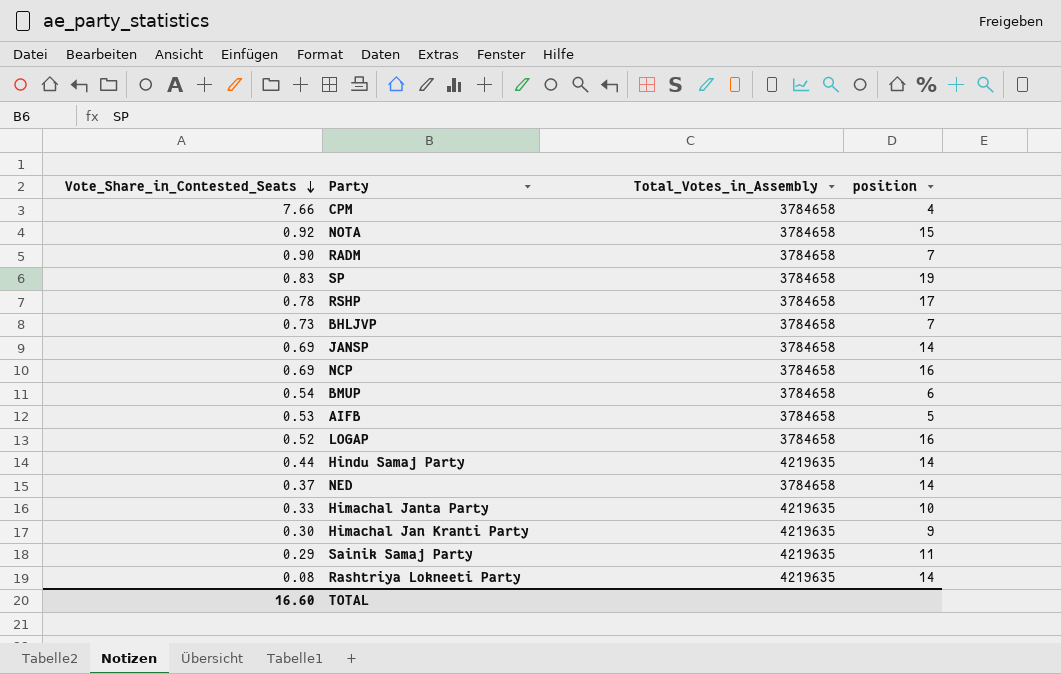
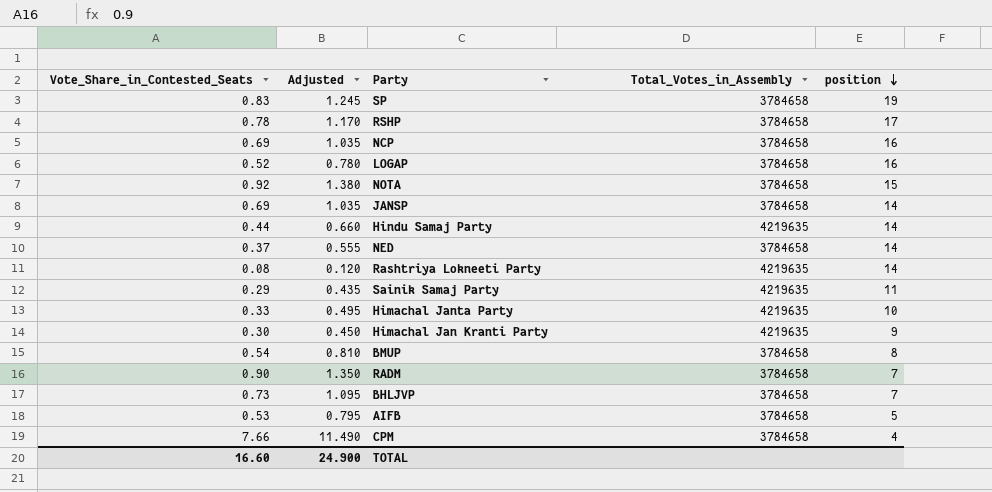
row order: Vote_Share_in_Contested_Seats descending -> position descending
column Adjusted | formula: none -> [Vote_Share_in_Contested_Seats] * 1.5
BMUP | position: 6 -> 8

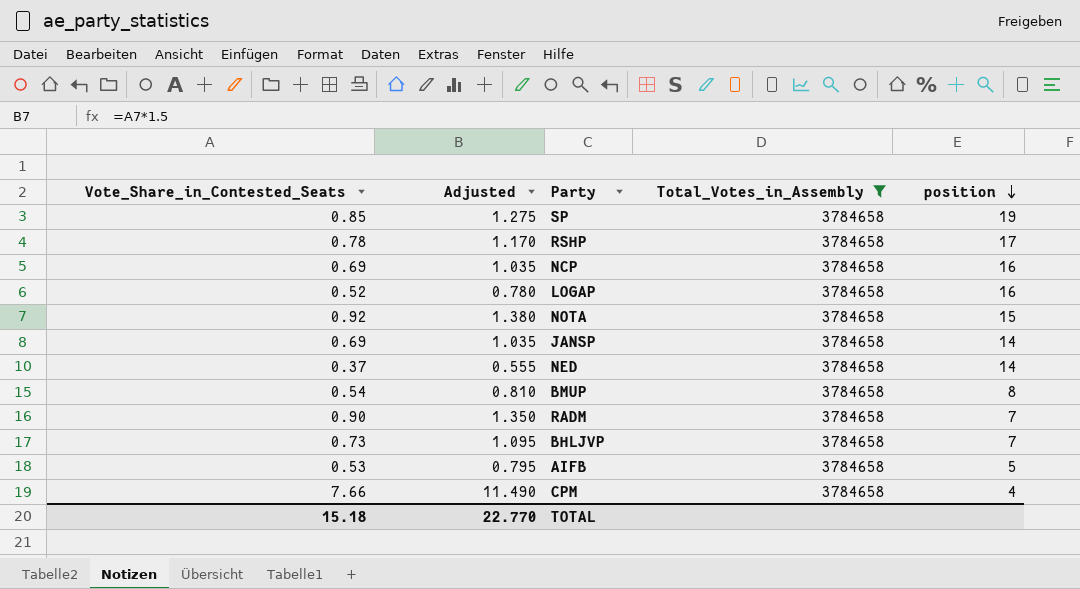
filter: none -> Total_Votes_in_Assembly = 3784658
SP | Vote_Share_in_Contested_Seats: 0.83 -> 0.85
SP | Adjusted: 1.245 -> 1.275
TOTAL | Vote_Share_in_Contested_Seats: 16.60 -> 15.18
TOTAL | Adjusted: 24.900 -> 22.770

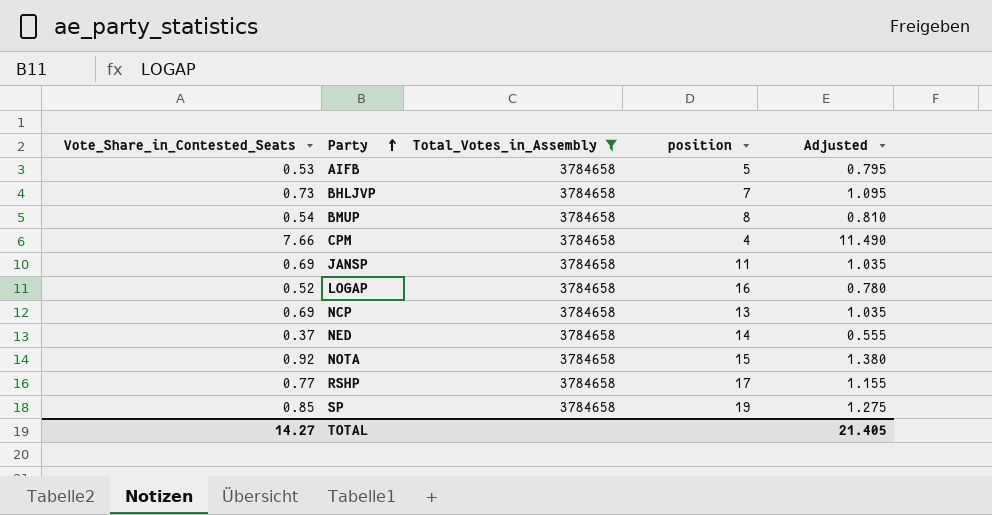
row order: position descending -> Party ascending
column Adjusted | position: 2 -> 5
row RADM: 0.90 | 1.350 | 3784658 | 7 -> none
JANSP | position: 14 -> 11
NCP | position: 16 -> 13
RSHP | Vote_Share_in_Contested_Seats: 0.78 -> 0.77
RSHP | Adjusted: 1.170 -> 1.155
TOTAL | Vote_Share_in_Contested_Seats: 15.18 -> 14.27
TOTAL | Adjusted: 22.770 -> 21.405

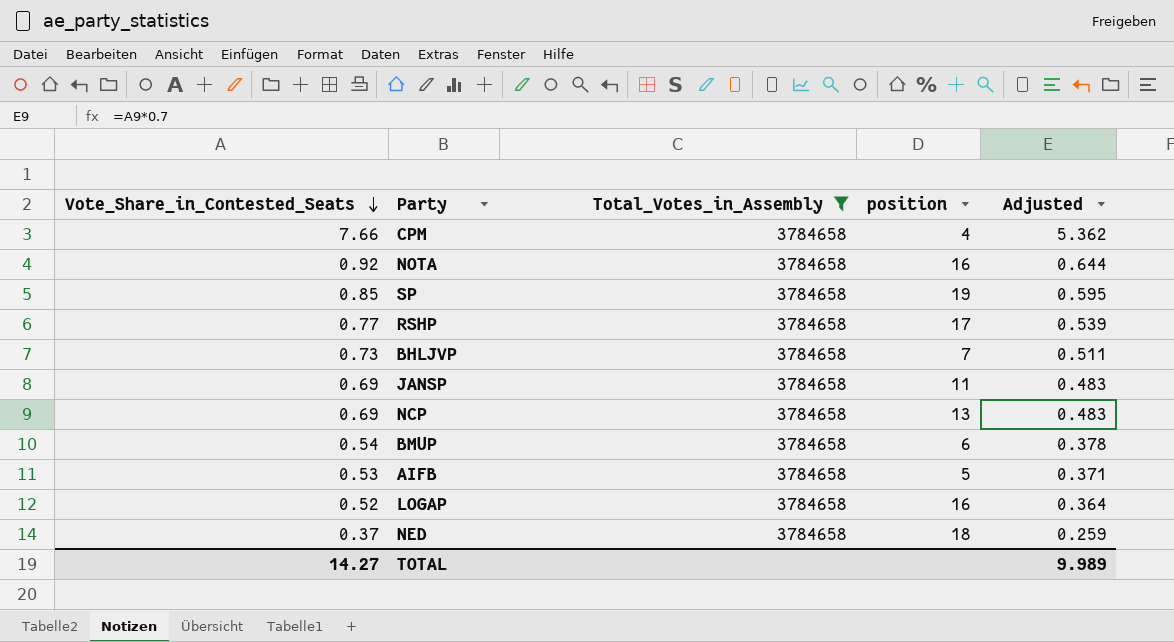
row order: Party ascending -> Vote_Share_in_Contested_Seats descending
column Adjusted | formula: [Vote_Share_in_Contested_Seats] * 1.5 -> [Vote_Share_in_Contested_Seats] * 0.7
NOTA | position: 15 -> 16
BMUP | position: 8 -> 6
NED | position: 14 -> 18
TOTAL | Adjusted: 21.405 -> 9.989

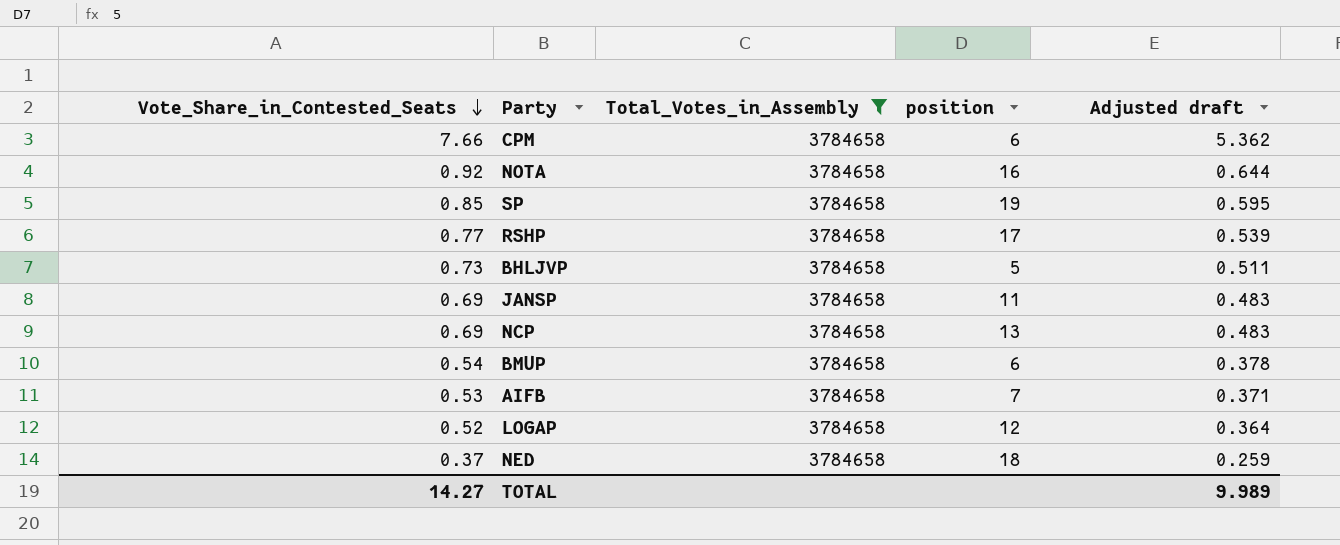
column name: Adjusted -> Adjusted draft
CPM | position: 4 -> 6
BHLJVP | position: 7 -> 5
AIFB | position: 5 -> 7
LOGAP | position: 16 -> 12

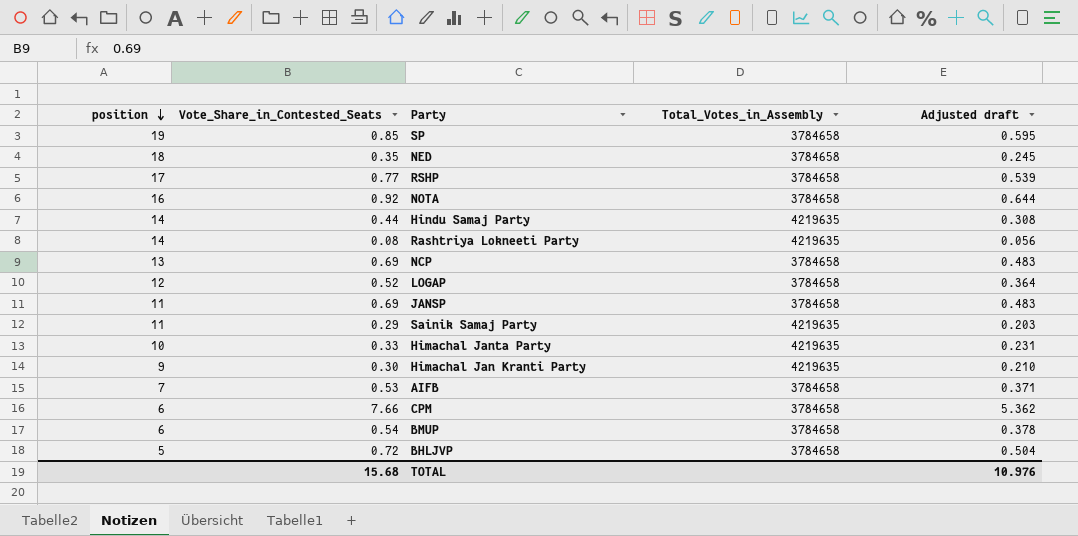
filter: Total_Votes_in_Assembly = 3784658 -> none
row order: Vote_Share_in_Contested_Seats descending -> position descending
column position | position: 4 -> 1
NED | Vote_Share_in_Contested_Seats: 0.37 -> 0.35
NED | Adjusted draft: 0.259 -> 0.245
BHLJVP | Vote_Share_in_Contested_Seats: 0.73 -> 0.72
BHLJVP | Adjusted draft: 0.511 -> 0.504
TOTAL | Vote_Share_in_Contested_Seats: 14.27 -> 15.68
TOTAL | Adjusted draft: 9.989 -> 10.976

